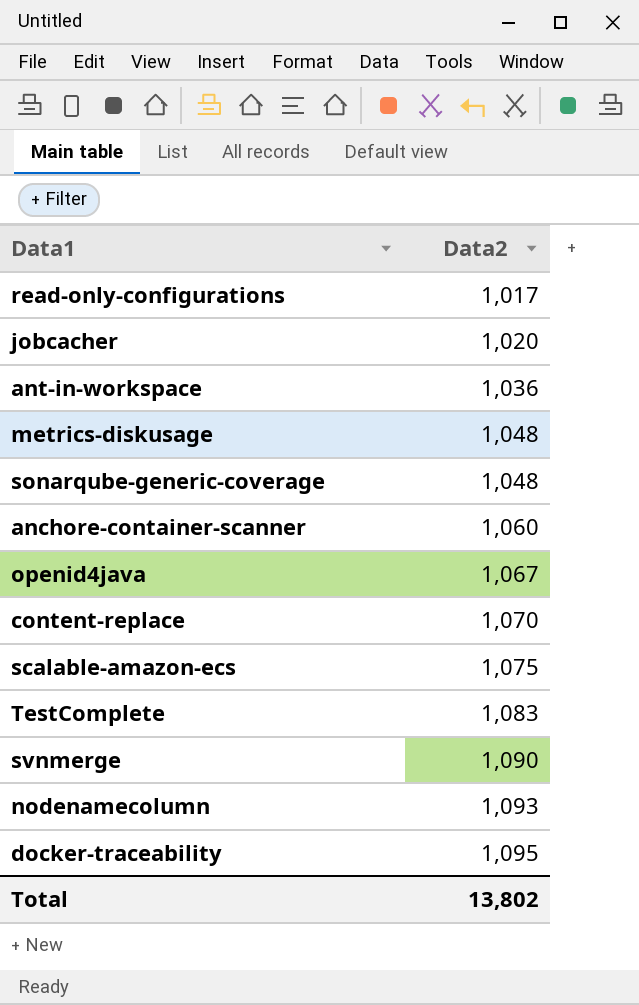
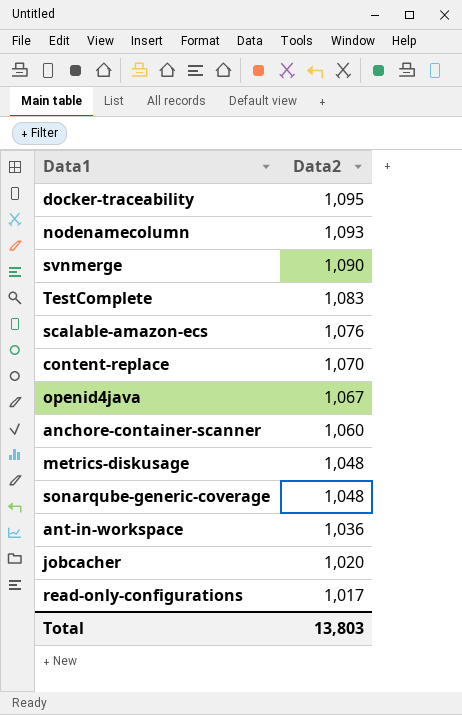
row order: Data2 ascending -> Data2 descending
scalable-amazon-ecs | Data2: 1,075 -> 1,076
Total | Data2: 13,802 -> 13,803

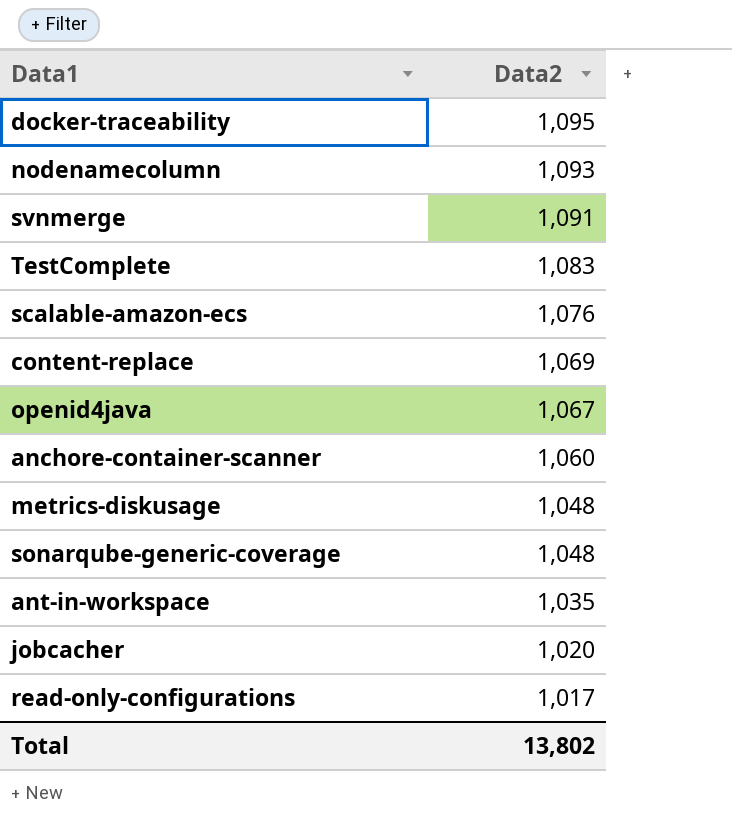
svnmerge | Data2: 1,090 -> 1,091
content-replace | Data2: 1,070 -> 1,069
ant-in-workspace | Data2: 1,036 -> 1,035
Total | Data2: 13,803 -> 13,802

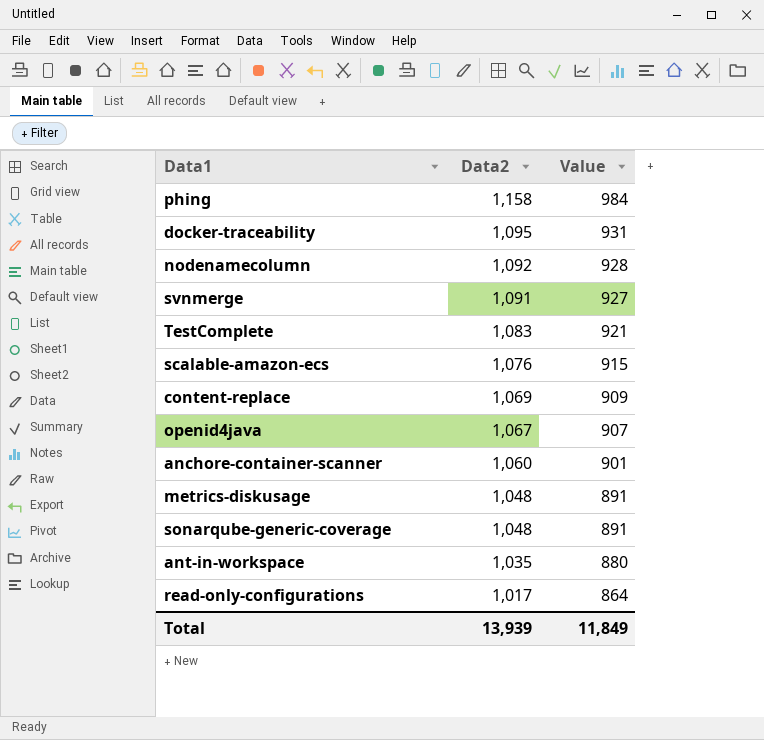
column Value | formula: none -> [Data2] * 0.85
row jobcacher: 1,020 -> none
row phing: none -> 1,158 | 984
nodenamecolumn | Data2: 1,093 -> 1,092
Total | Data2: 13,802 -> 13,939

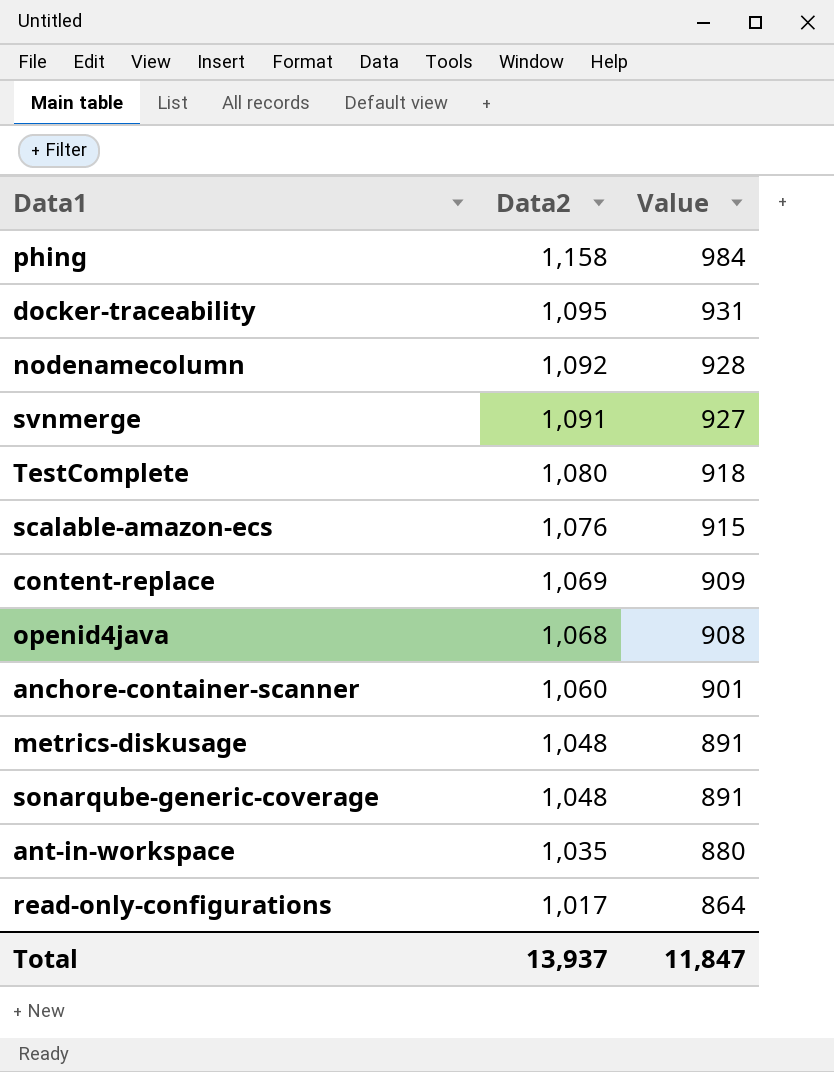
TestComplete | Data2: 1,083 -> 1,080
TestComplete | Value: 921 -> 918
openid4java | Data2: 1,067 -> 1,068
openid4java | Value: 907 -> 908
Total | Data2: 13,939 -> 13,937
Total | Value: 11,849 -> 11,847

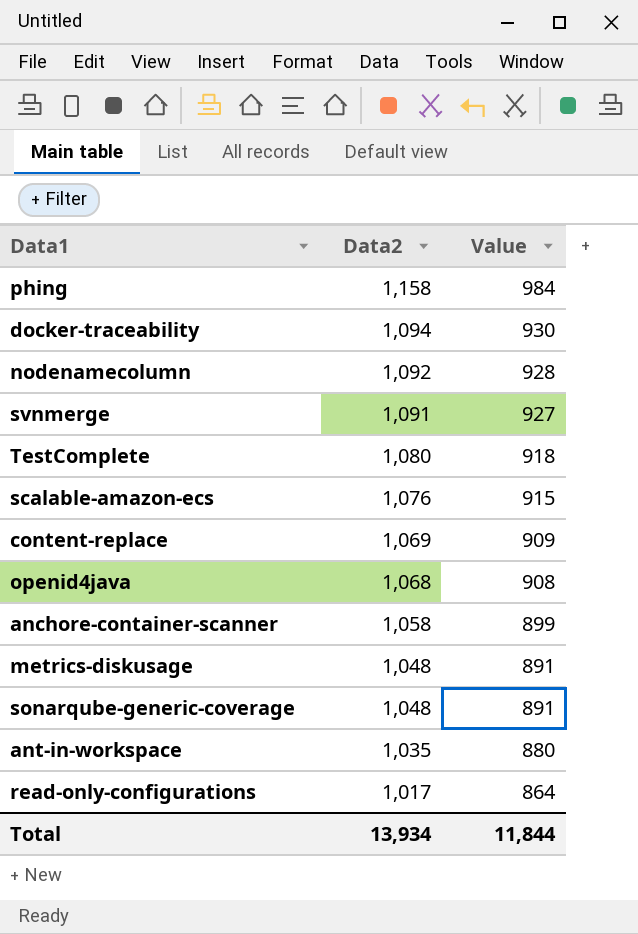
docker-traceability | Data2: 1,095 -> 1,094
docker-traceability | Value: 931 -> 930
anchore-container-scanner | Data2: 1,060 -> 1,058
anchore-container-scanner | Value: 901 -> 899
Total | Data2: 13,937 -> 13,934
Total | Value: 11,847 -> 11,844

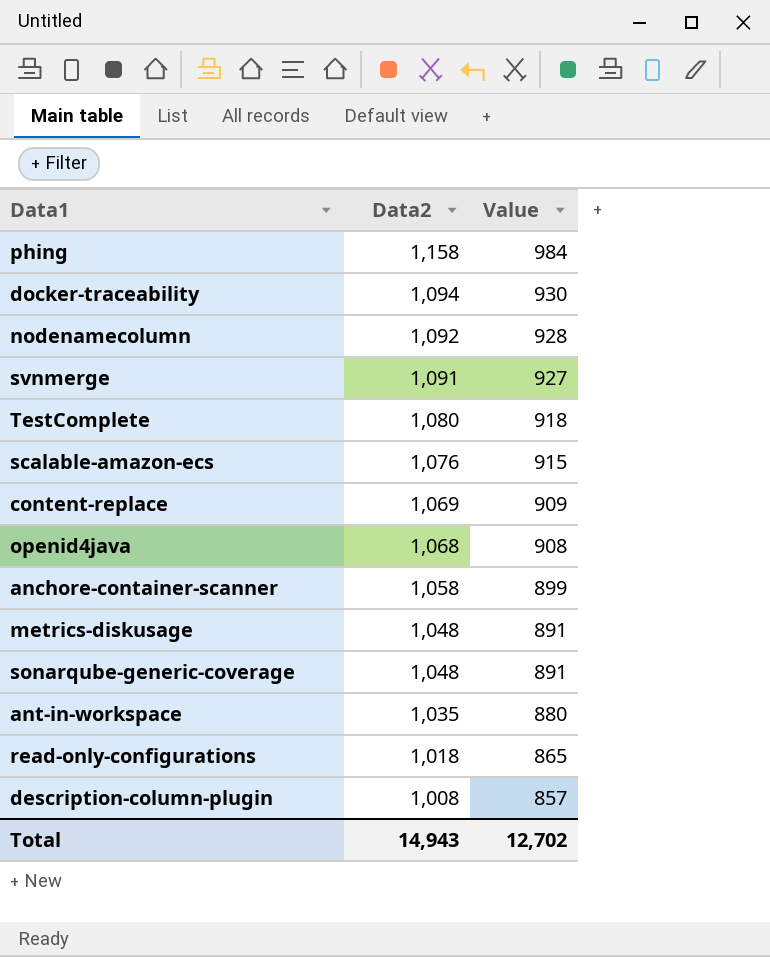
read-only-configurations | Data2: 1,017 -> 1,018
read-only-configurations | Value: 864 -> 865
row description-column-plugin: none -> 1,008 | 857
Total | Data2: 13,934 -> 14,943
Total | Value: 11,844 -> 12,702

